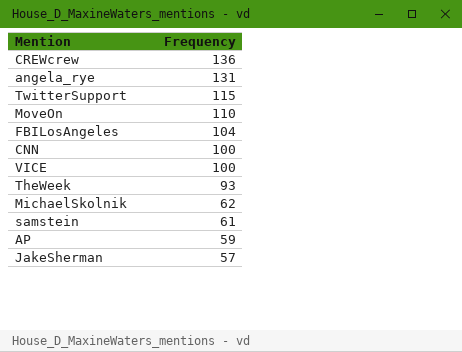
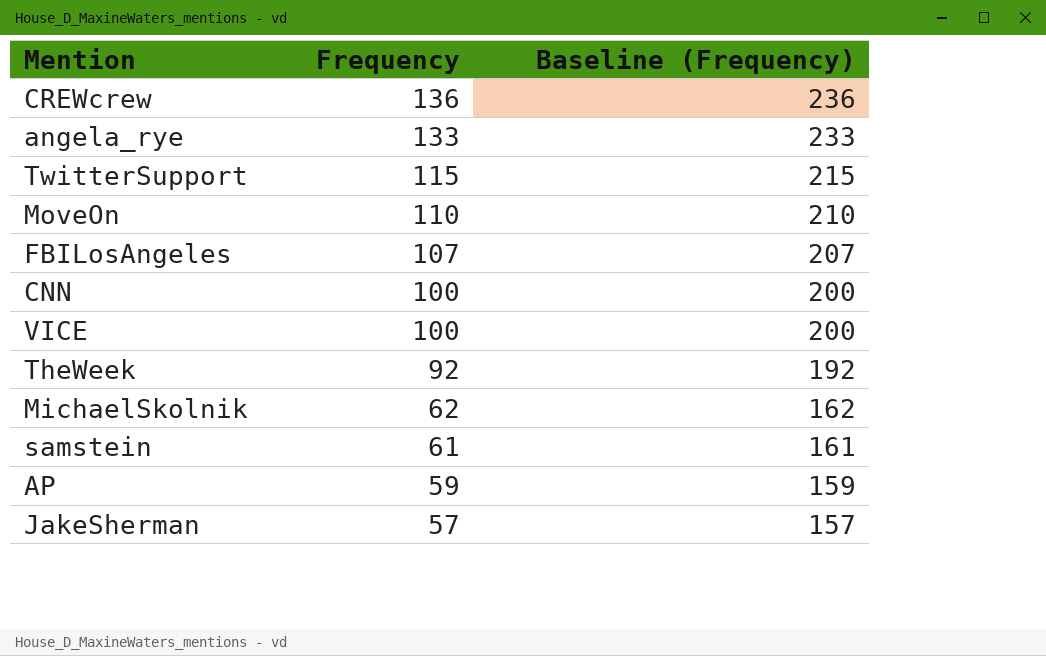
column Baseline (Frequency) | formula: none -> [Frequency] + 100
angela_rye | Frequency: 131 -> 133
FBILosAngeles | Frequency: 104 -> 107
TheWeek | Frequency: 93 -> 92

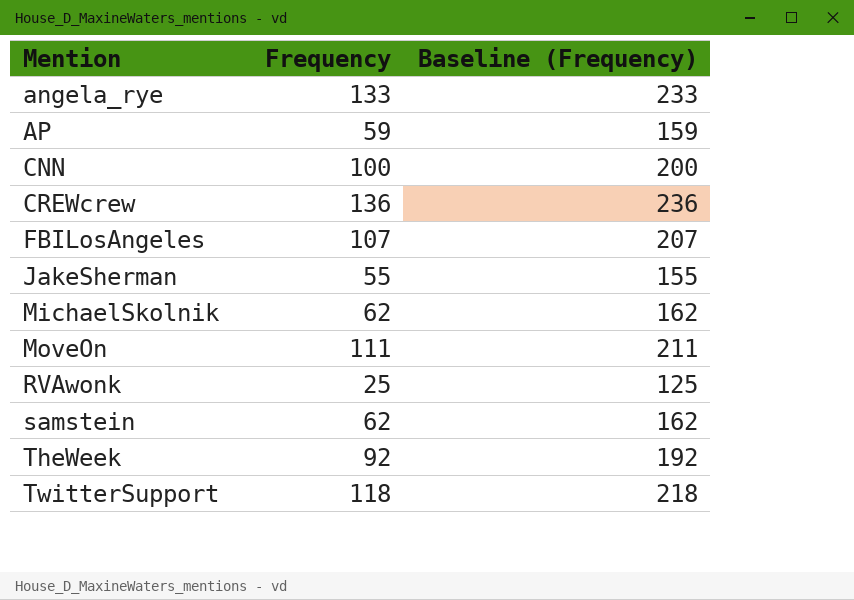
row order: Frequency descending -> Mention ascending
row VICE: 100 | 200 -> none
JakeSherman | Frequency: 57 -> 55
JakeSherman | Baseline (Frequency): 157 -> 155
MoveOn | Frequency: 110 -> 111
MoveOn | Baseline (Frequency): 210 -> 211
row RVAwonk: none -> 25 | 125
samstein | Frequency: 61 -> 62
samstein | Baseline (Frequency): 161 -> 162
TwitterSupport | Frequency: 115 -> 118
TwitterSupport | Baseline (Frequency): 215 -> 218

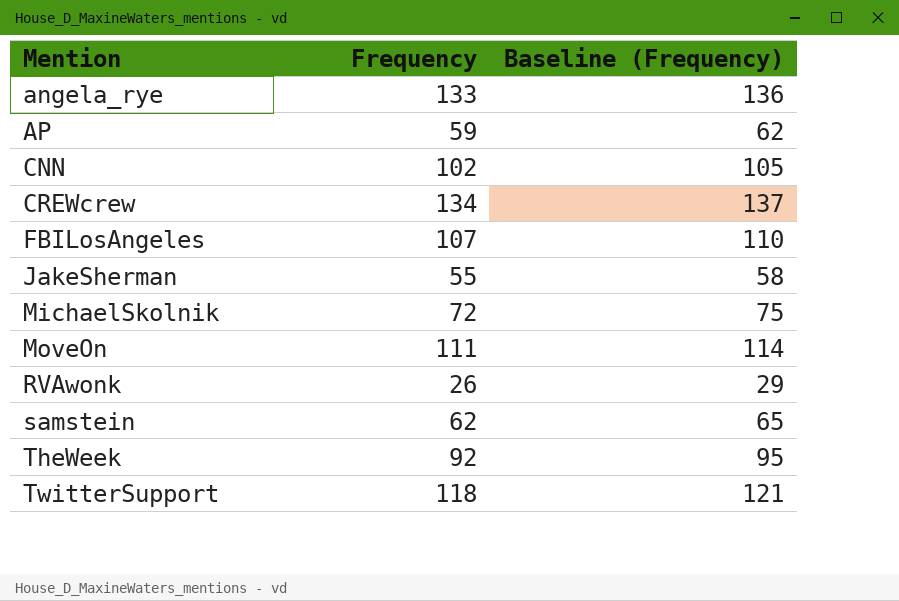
column Baseline (Frequency) | formula: [Frequency] + 100 -> [Frequency] + 3
CNN | Frequency: 100 -> 102
CREWcrew | Frequency: 136 -> 134
MichaelSkolnik | Frequency: 62 -> 72
RVAwonk | Frequency: 25 -> 26

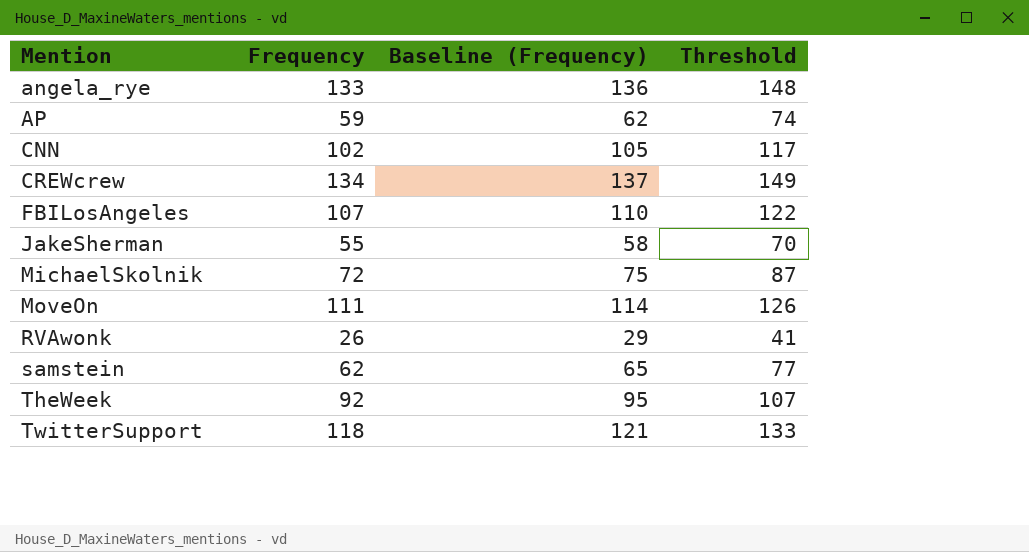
column Threshold | formula: none -> [Frequency] + 15

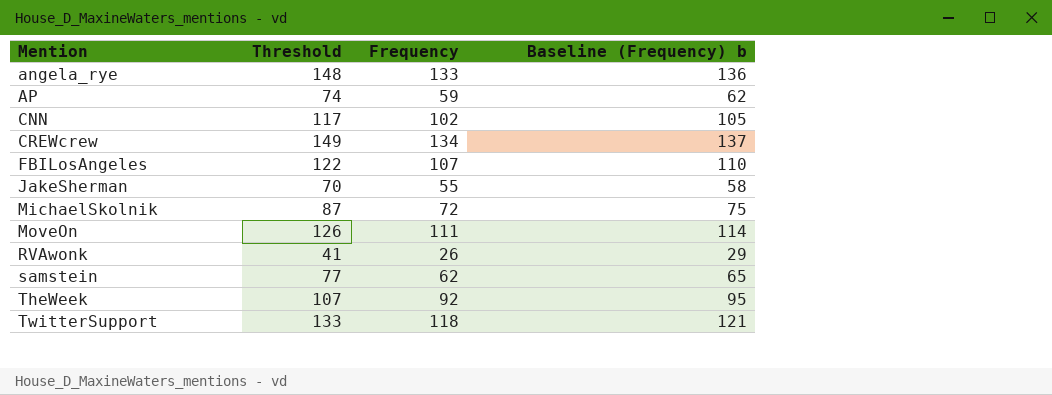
column Threshold | position: 4 -> 2
column name: Baseline (Frequency) -> Baseline (Frequency) b

